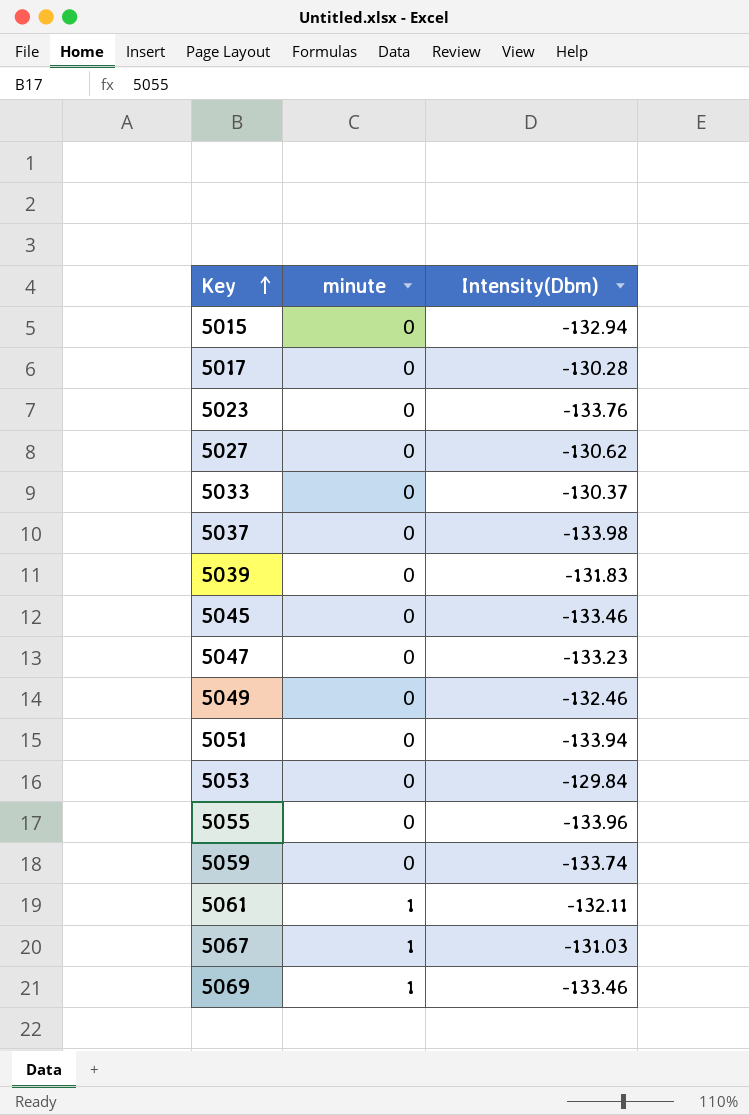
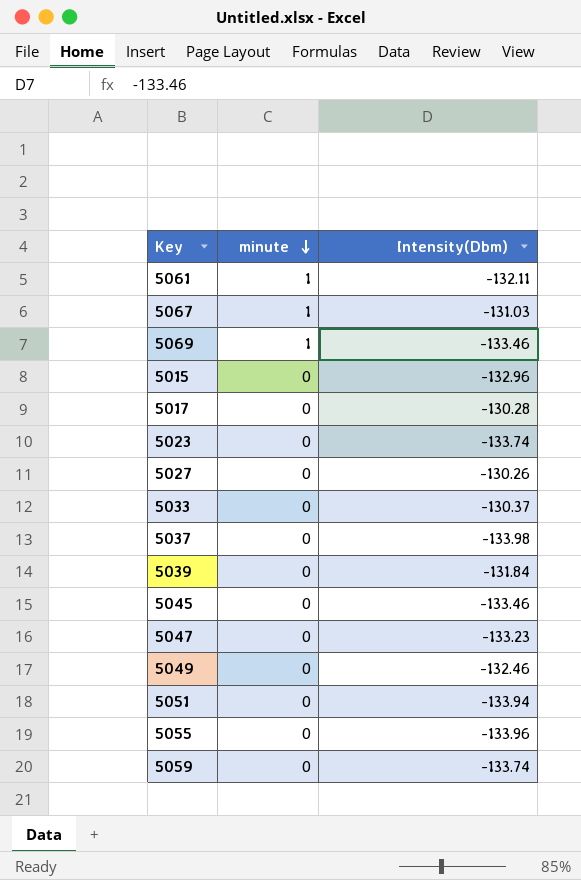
row order: Key ascending -> minute descending
row 5053: 0 | -129.84 -> none
5015 | Intensity(Dbm): -132.94 -> -132.96
5023 | Intensity(Dbm): -133.76 -> -133.74
5027 | Intensity(Dbm): -130.62 -> -130.26
5039 | Intensity(Dbm): -131.83 -> -131.84

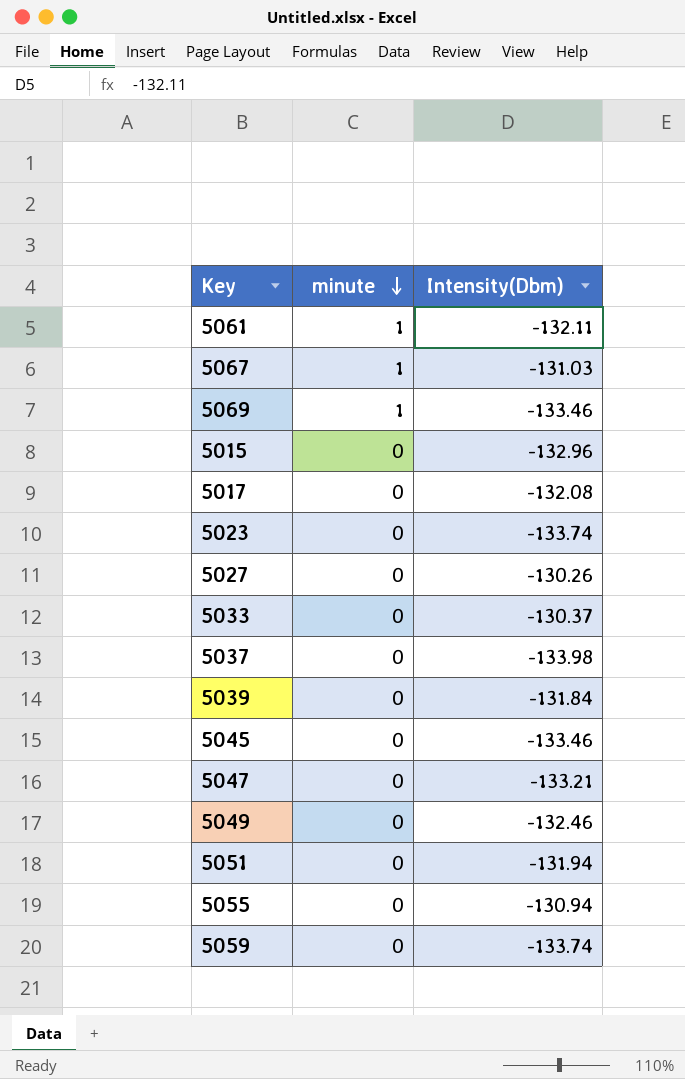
5017 | Intensity(Dbm): -130.28 -> -132.08
5047 | Intensity(Dbm): -133.23 -> -133.21
5051 | Intensity(Dbm): -133.94 -> -131.94
5055 | Intensity(Dbm): -133.96 -> -130.94

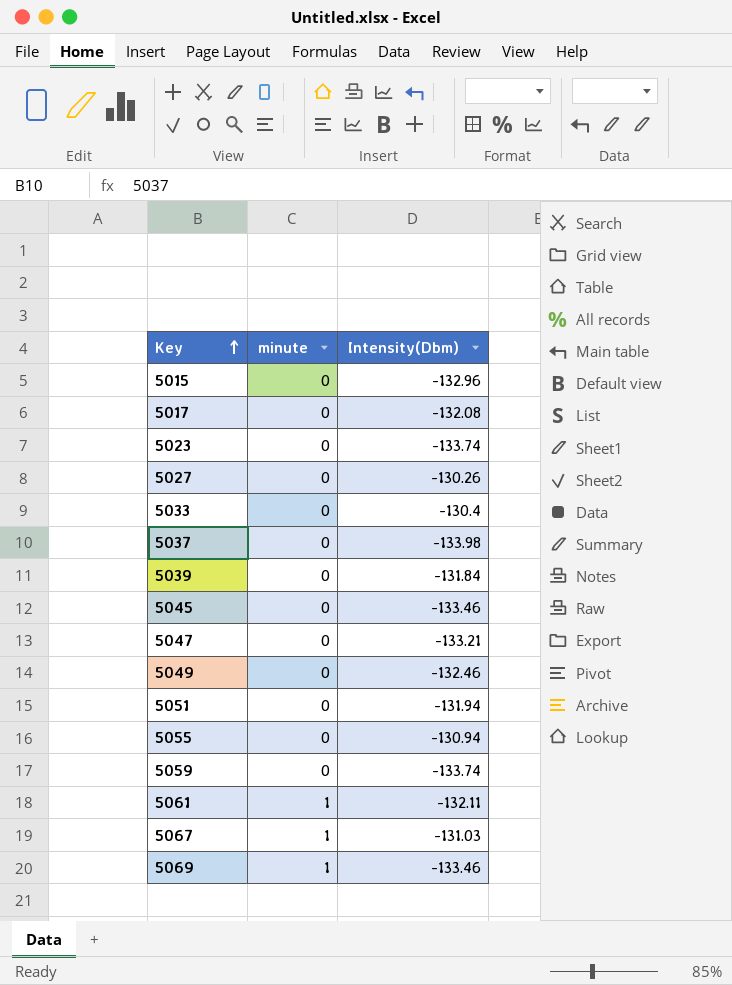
row order: minute descending -> Key ascending
5033 | Intensity(Dbm): -130.37 -> -130.4

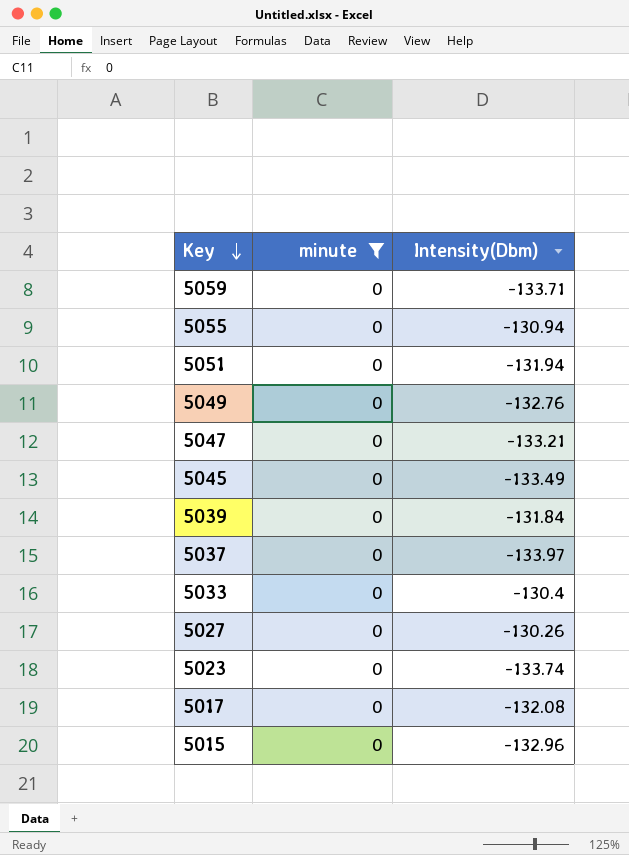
filter: none -> minute = 0
row order: Key ascending -> Key descending
5059 | Intensity(Dbm): -133.74 -> -133.71
5049 | Intensity(Dbm): -132.46 -> -132.76
5045 | Intensity(Dbm): -133.46 -> -133.49
5037 | Intensity(Dbm): -133.98 -> -133.97

